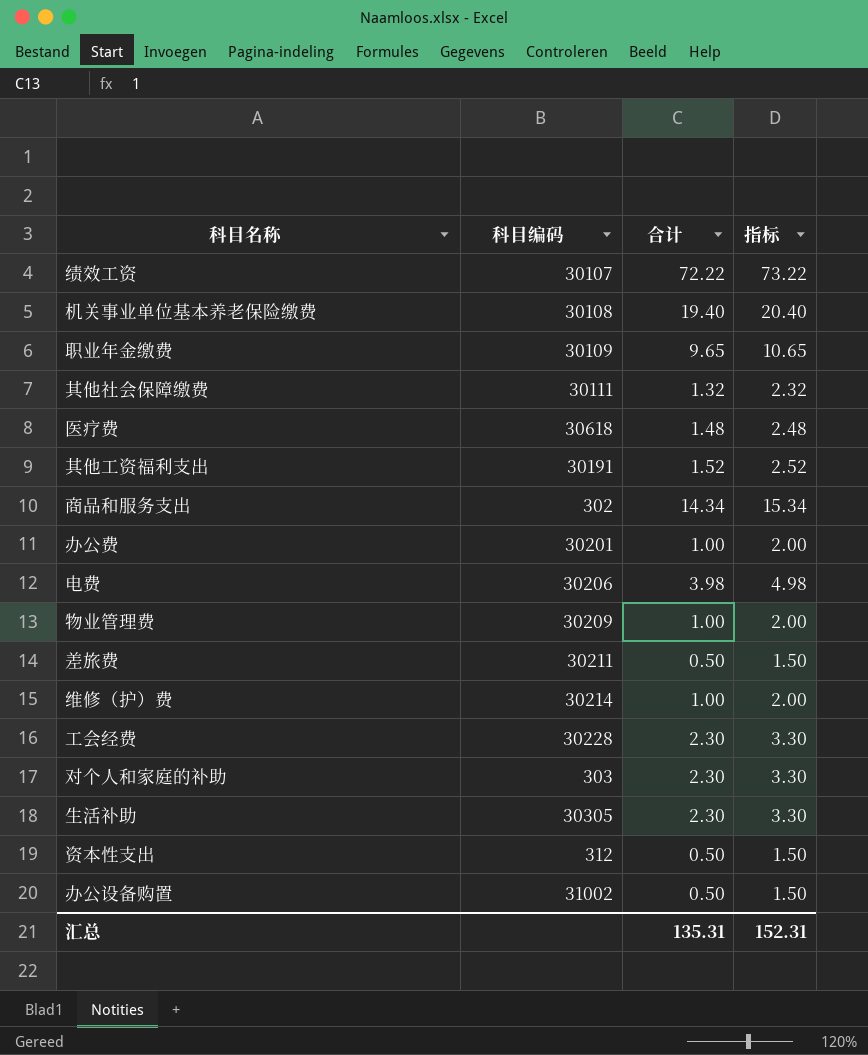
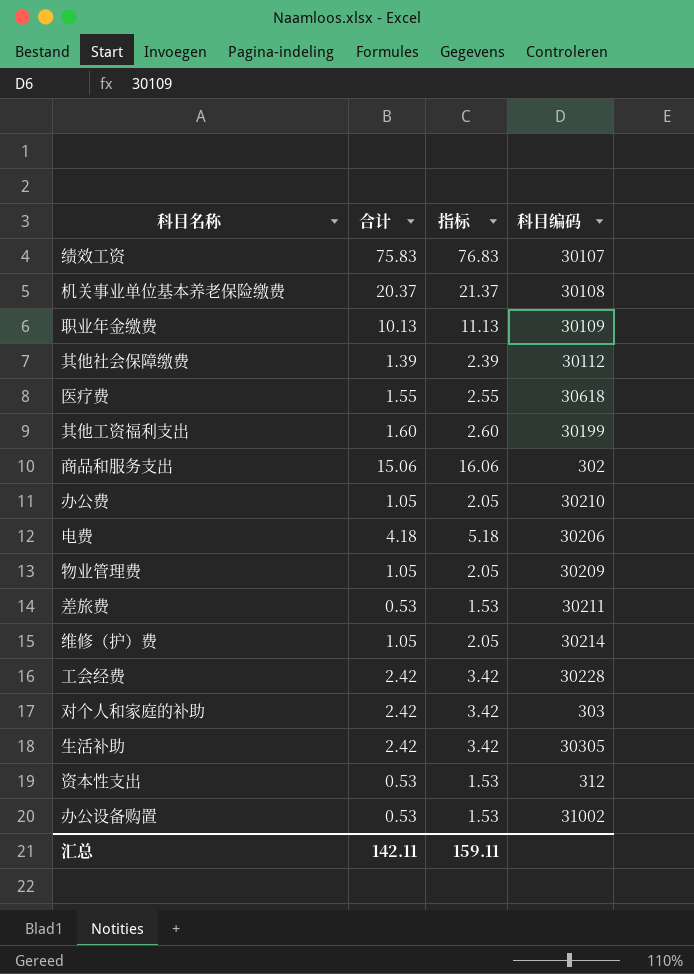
column 科目编码 | position: 2 -> 4
绩效工资 | 合计: 72.22 -> 75.83
绩效工资 | 指标: 73.22 -> 76.83
机关事业单位基本养老保险缴费 | 合计: 19.40 -> 20.37
机关事业单位基本养老保险缴费 | 指标: 20.40 -> 21.37
职业年金缴费 | 合计: 9.65 -> 10.13
职业年金缴费 | 指标: 10.65 -> 11.13
其他社会保障缴费 | 合计: 1.32 -> 1.39
其他社会保障缴费 | 指标: 2.32 -> 2.39
其他社会保障缴费 | 科目编码: 30111 -> 30112
医疗费 | 合计: 1.48 -> 1.55
医疗费 | 指标: 2.48 -> 2.55
其他工资福利支出 | 合计: 1.52 -> 1.60
其他工资福利支出 | 指标: 2.52 -> 2.60
其他工资福利支出 | 科目编码: 30191 -> 30199
商品和服务支出 | 合计: 14.34 -> 15.06
商品和服务支出 | 指标: 15.34 -> 16.06
办公费 | 合计: 1.00 -> 1.05
办公费 | 指标: 2.00 -> 2.05
办公费 | 科目编码: 30201 -> 30210
电费 | 合计: 3.98 -> 4.18
电费 | 指标: 4.98 -> 5.18
物业管理费 | 合计: 1.00 -> 1.05
物业管理费 | 指标: 2.00 -> 2.05
差旅费 | 合计: 0.50 -> 0.53
差旅费 | 指标: 1.50 -> 1.53
维修（护）费 | 合计: 1.00 -> 1.05
维修（护）费 | 指标: 2.00 -> 2.05
工会经费 | 合计: 2.30 -> 2.42
工会经费 | 指标: 3.30 -> 3.42
对个人和家庭的补助 | 合计: 2.30 -> 2.42
对个人和家庭的补助 | 指标: 3.30 -> 3.42
生活补助 | 合计: 2.30 -> 2.42
生活补助 | 指标: 3.30 -> 3.42
资本性支出 | 合计: 0.50 -> 0.53
资本性支出 | 指标: 1.50 -> 1.53
办公设备购置 | 合计: 0.50 -> 0.53
办公设备购置 | 指标: 1.50 -> 1.53
汇总 | 合计: 135.31 -> 142.11
汇总 | 指标: 152.31 -> 159.11

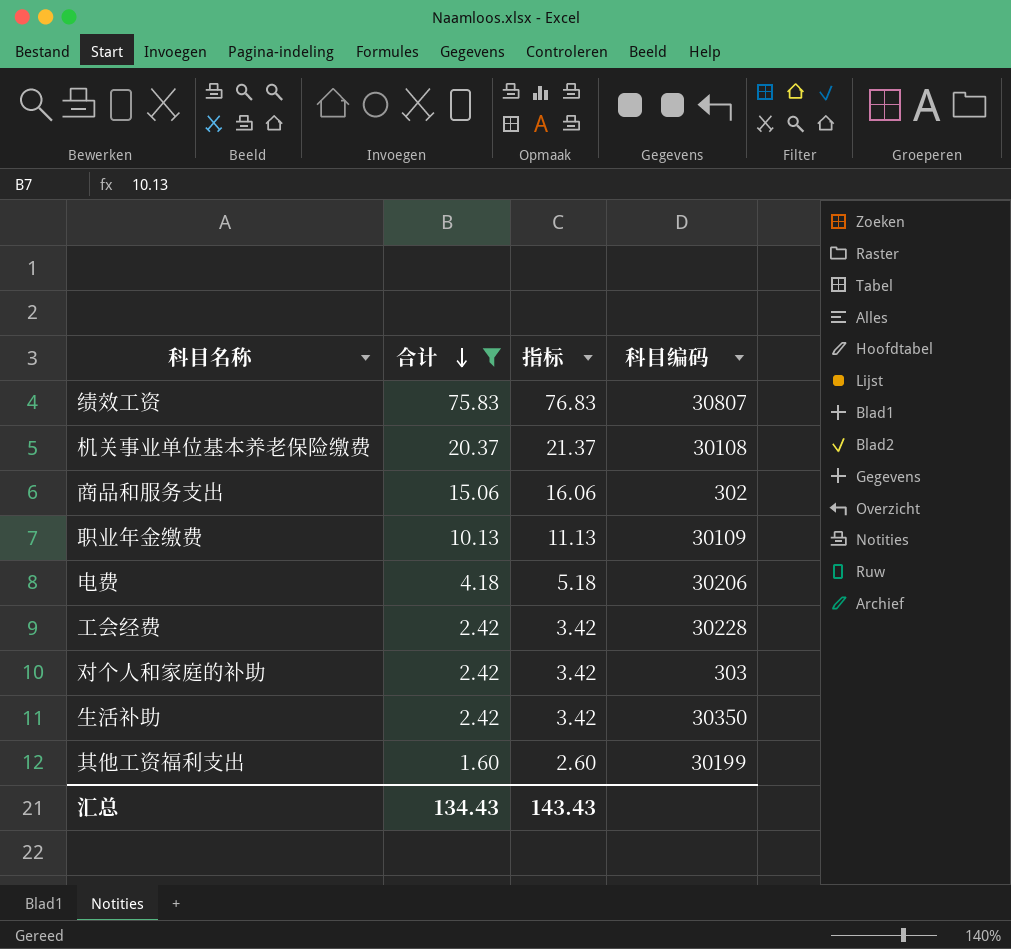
filter: none -> 合计 >= 1.60
row order: none -> 合计 descending
绩效工资 | 科目编码: 30107 -> 30807
生活补助 | 科目编码: 30305 -> 30350
汇总 | 合计: 142.11 -> 134.43
汇总 | 指标: 159.11 -> 143.43

